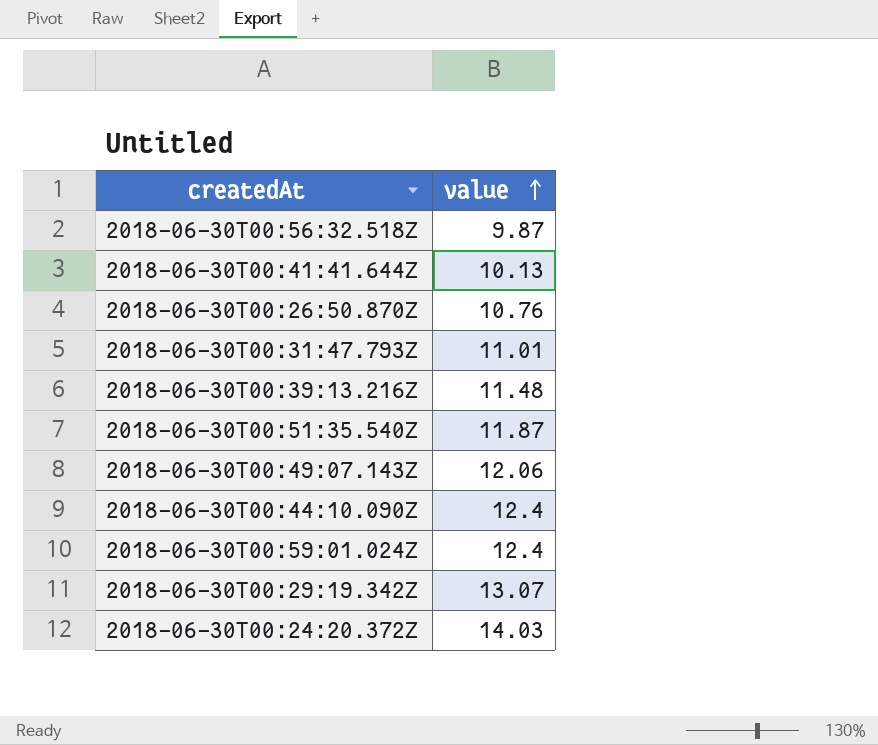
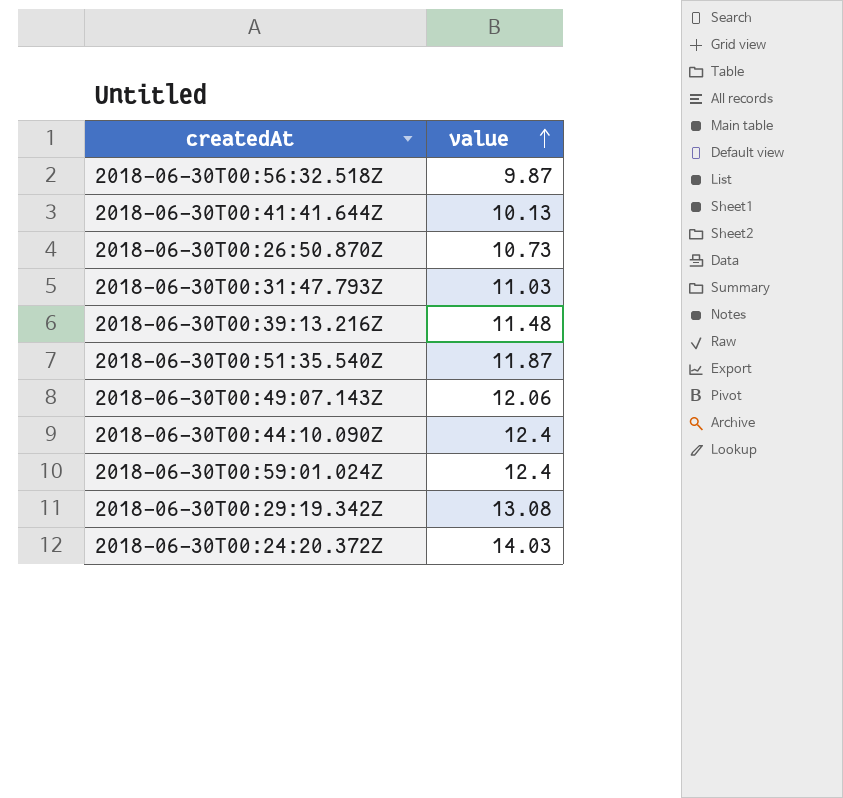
2018-06-30T00:26:50.870Z | value: 10.76 -> 10.73
2018-06-30T00:31:47.793Z | value: 11.01 -> 11.03
2018-06-30T00:29:19.342Z | value: 13.07 -> 13.08

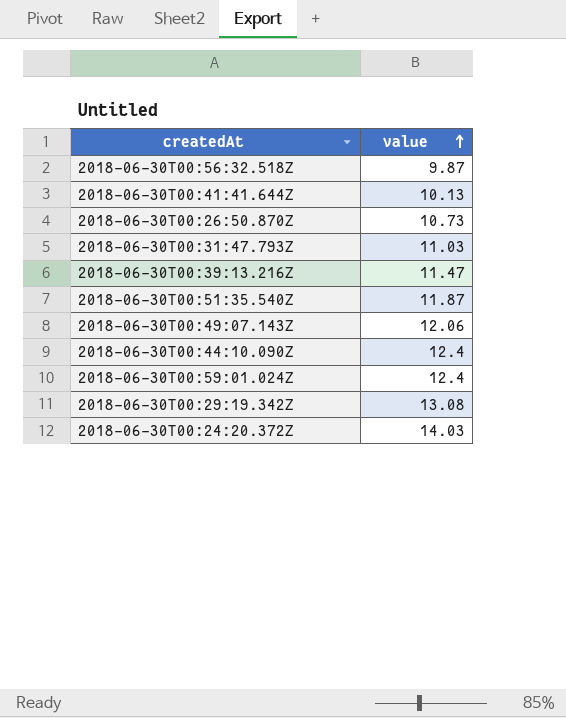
2018-06-30T00:39:13.216Z | value: 11.48 -> 11.47

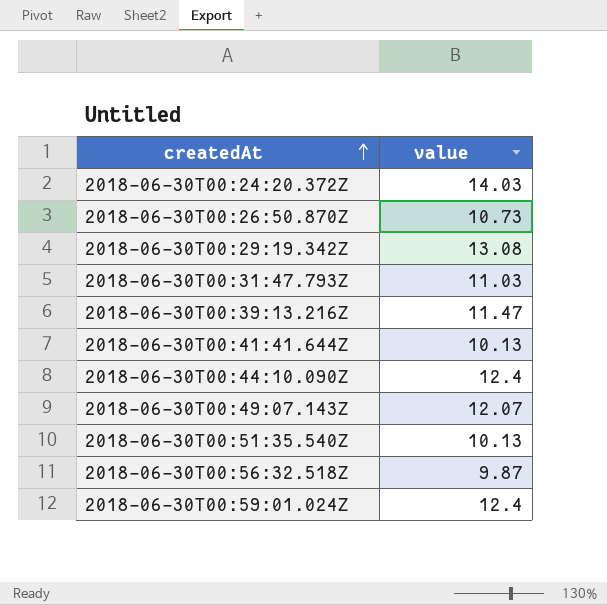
row order: value ascending -> createdAt ascending
2018-06-30T00:49:07.143Z | value: 12.06 -> 12.07
2018-06-30T00:51:35.540Z | value: 11.87 -> 10.13

